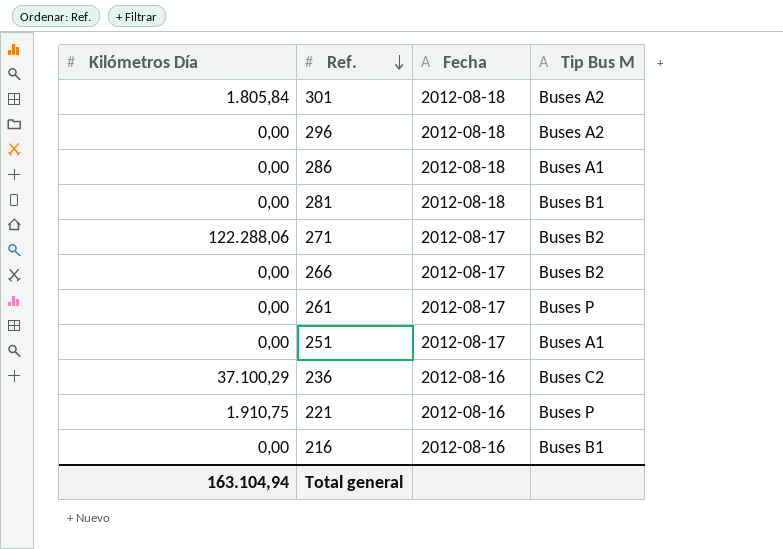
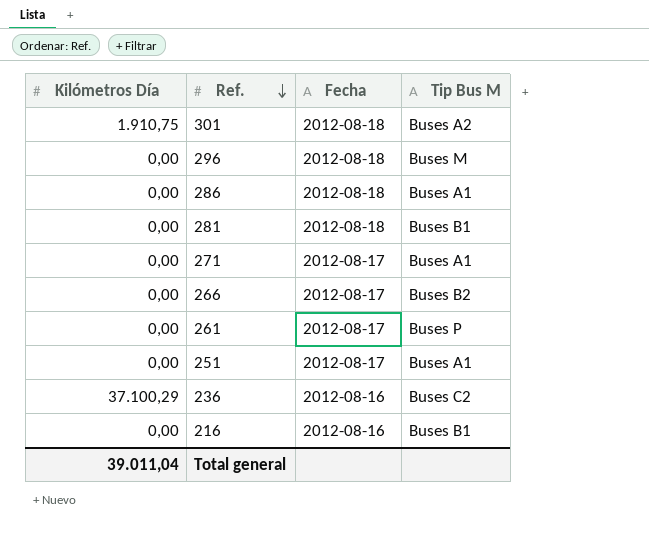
row 221: 1.910,75 | 2012-08-16 | Buses P -> none
301 | Kilómetros Día: 1.805,84 -> 1.910,75
296 | Tip Bus M: Buses A2 -> Buses M
271 | Kilómetros Día: 122.288,06 -> 0,00
271 | Tip Bus M: Buses B2 -> Buses A1
Total general | Kilómetros Día: 163.104,94 -> 39.011,04

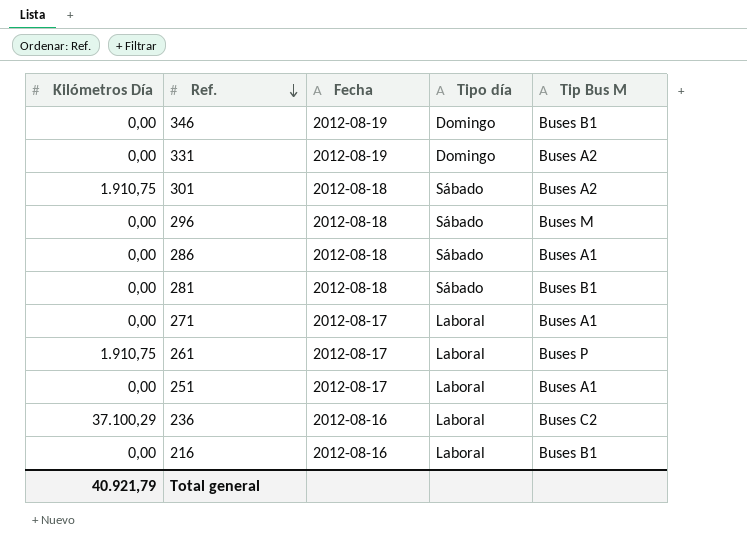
column Tipo día | position: none -> 4
row 266: 0,00 | 2012-08-17 | Buses B2 -> none
row 346: none -> 0,00 | 2012-08-19 | Domingo | Buses B1
row 331: none -> 0,00 | 2012-08-19 | Domingo | Buses A2
261 | Kilómetros Día: 0,00 -> 1.910,75
Total general | Kilómetros Día: 39.011,04 -> 40.921,79

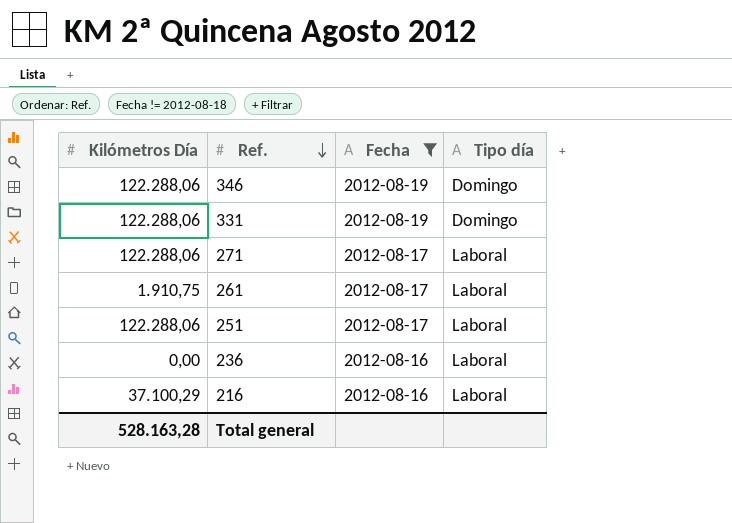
filter: none -> Fecha != 2012-08-18
column Tip Bus M | position: 5 -> none
346 | Kilómetros Día: 0,00 -> 122.288,06
331 | Kilómetros Día: 0,00 -> 122.288,06
271 | Kilómetros Día: 0,00 -> 122.288,06
251 | Kilómetros Día: 0,00 -> 122.288,06
236 | Kilómetros Día: 37.100,29 -> 0,00
216 | Kilómetros Día: 0,00 -> 37.100,29
Total general | Kilómetros Día: 40.921,79 -> 528.163,28

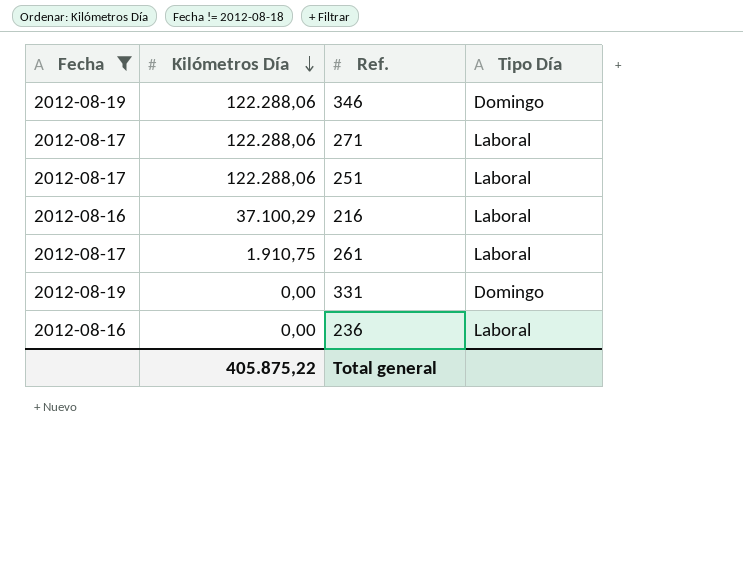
row order: Ref. descending -> Kilómetros Día descending
column Fecha | position: 3 -> 1
column name: Tipo día -> Tipo Día
331 | Kilómetros Día: 122.288,06 -> 0,00
Total general | Kilómetros Día: 528.163,28 -> 405.875,22

